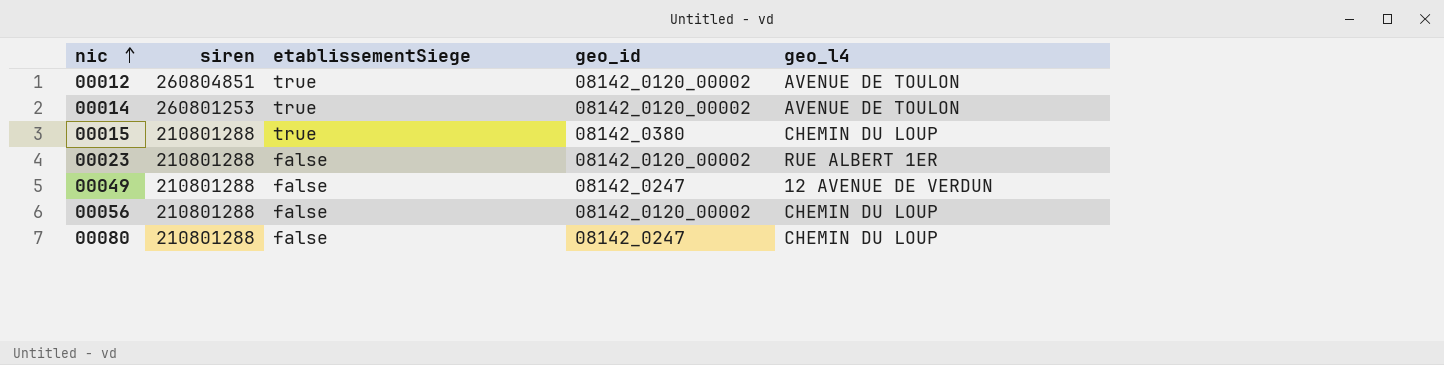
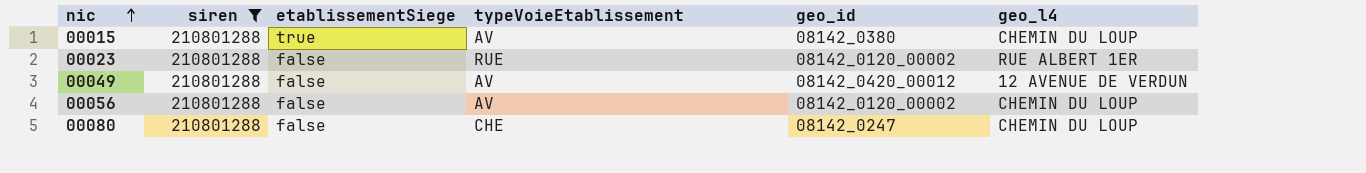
filter: none -> siren = 210801288
column typeVoieEtablissement | position: none -> 4
00049 | geo_id: 08142_0247 -> 08142_0420_00012

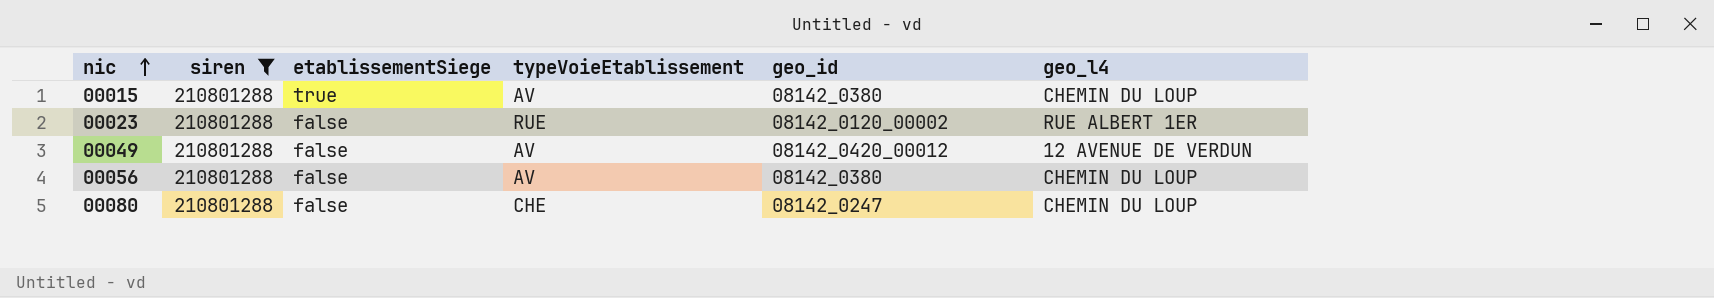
00056 | geo_id: 08142_0120_00002 -> 08142_0380

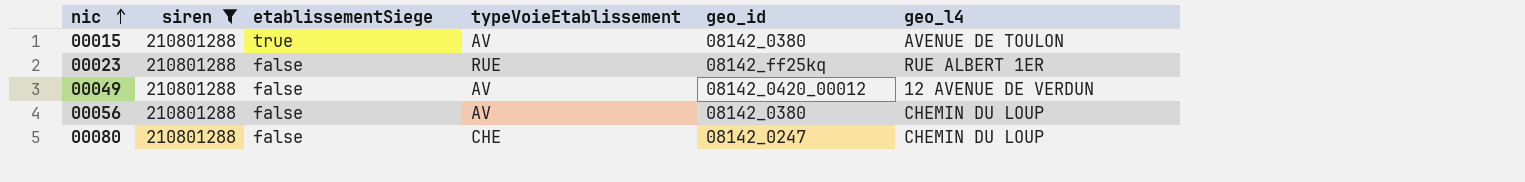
00015 | geo_l4: CHEMIN DU LOUP -> AVENUE DE TOULON
00023 | geo_id: 08142_0120_00002 -> 08142_ff25kq

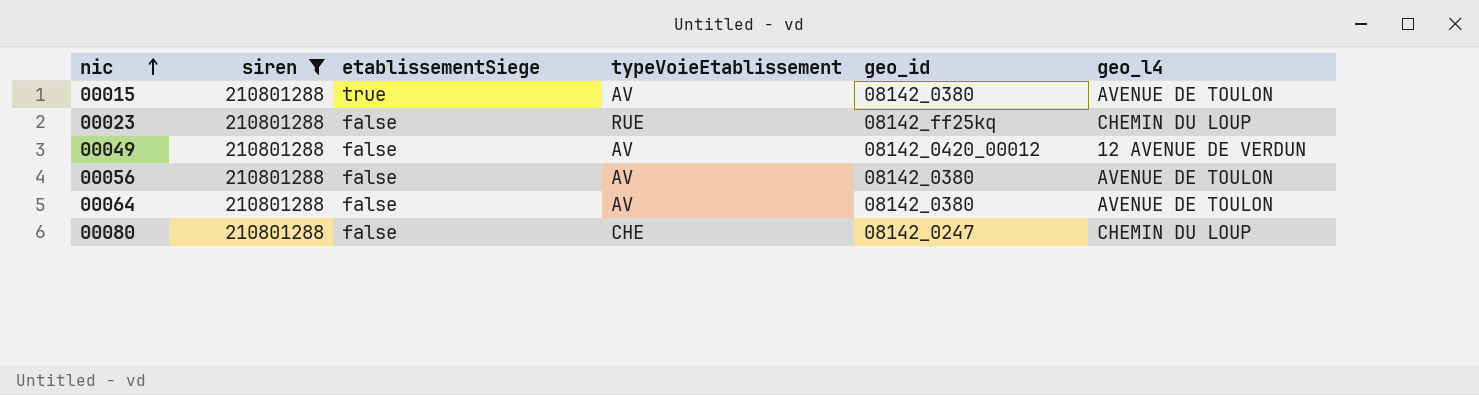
00023 | geo_l4: RUE ALBERT 1ER -> CHEMIN DU LOUP
00056 | geo_l4: CHEMIN DU LOUP -> AVENUE DE TOULON
row 00064: none -> 210801288 | false | AV | 08142_0380 | AVENUE DE TOULON

